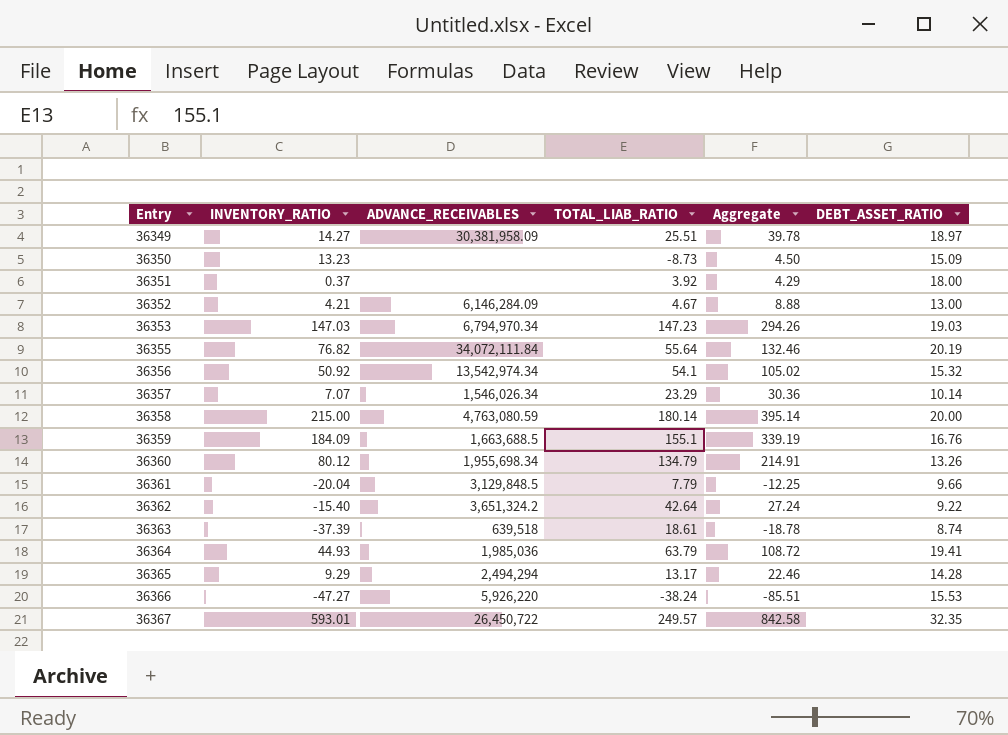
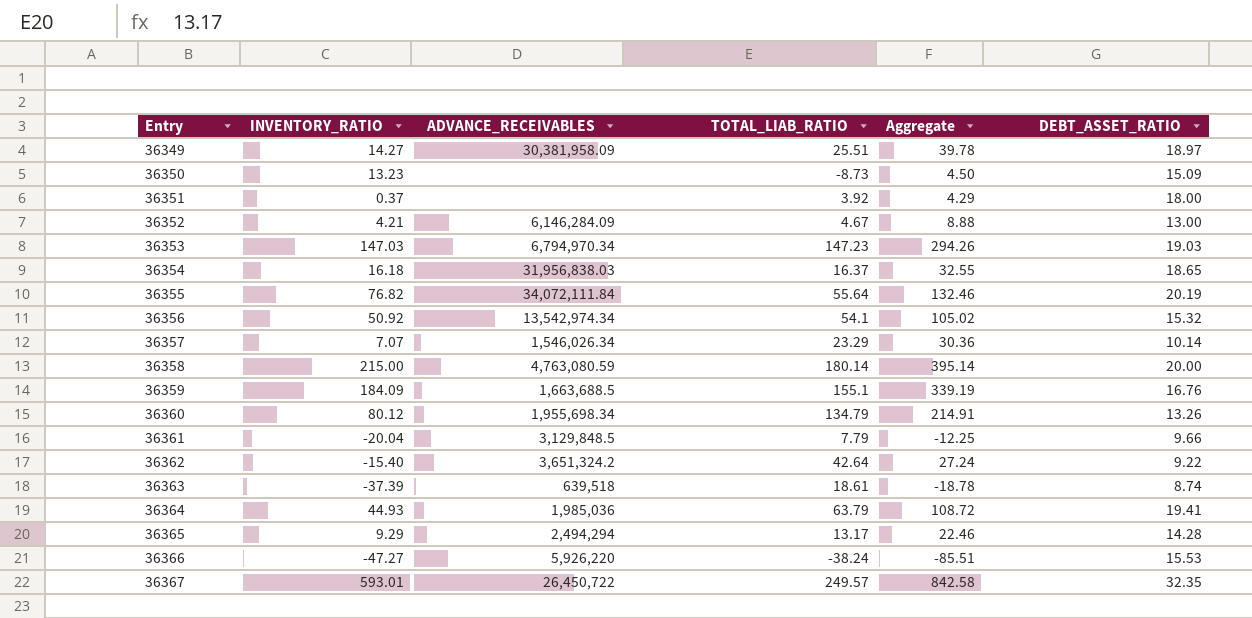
row 36354: none -> 16.18 | 31,956,838.03 | 16.37 | 32.55 | 18.65

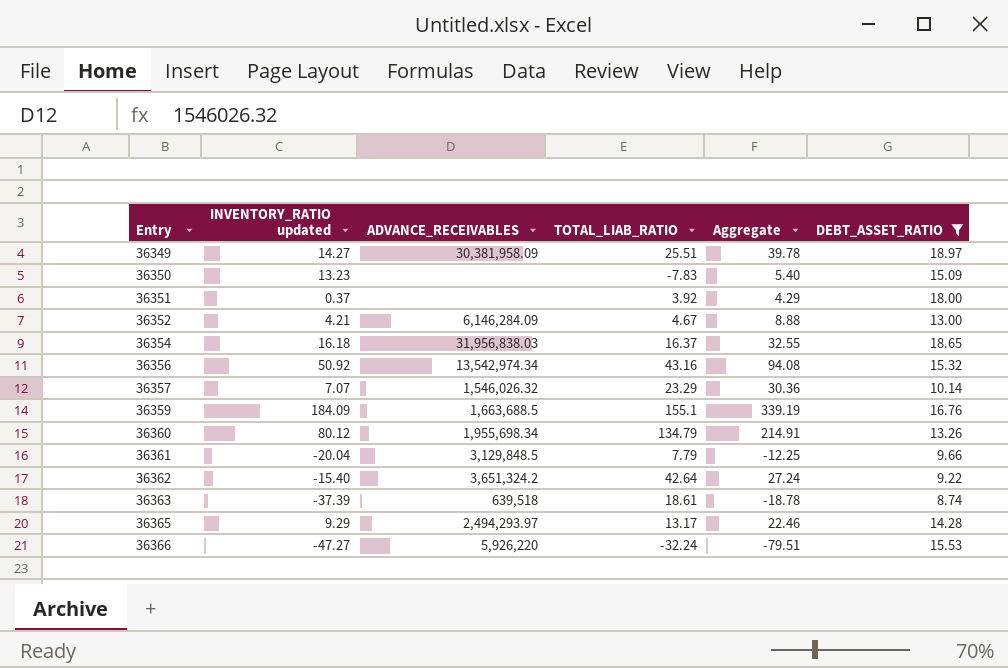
filter: none -> DEBT_ASSET_RATIO <= 18.97
column name: INVENTORY_RATIO -> INVENTORY_RATIO updated
36350 | TOTAL_LIAB_RATIO: -8.73 -> -7.83
36350 | Aggregate: 4.50 -> 5.40
36356 | TOTAL_LIAB_RATIO: 54.1 -> 43.16
36356 | Aggregate: 105.02 -> 94.08
36357 | ADVANCE_RECEIVABLES: 1,546,026.34 -> 1,546,026.32
36365 | ADVANCE_RECEIVABLES: 2,494,294 -> 2,494,293.97
36366 | TOTAL_LIAB_RATIO: -38.24 -> -32.24
36366 | Aggregate: -85.51 -> -79.51

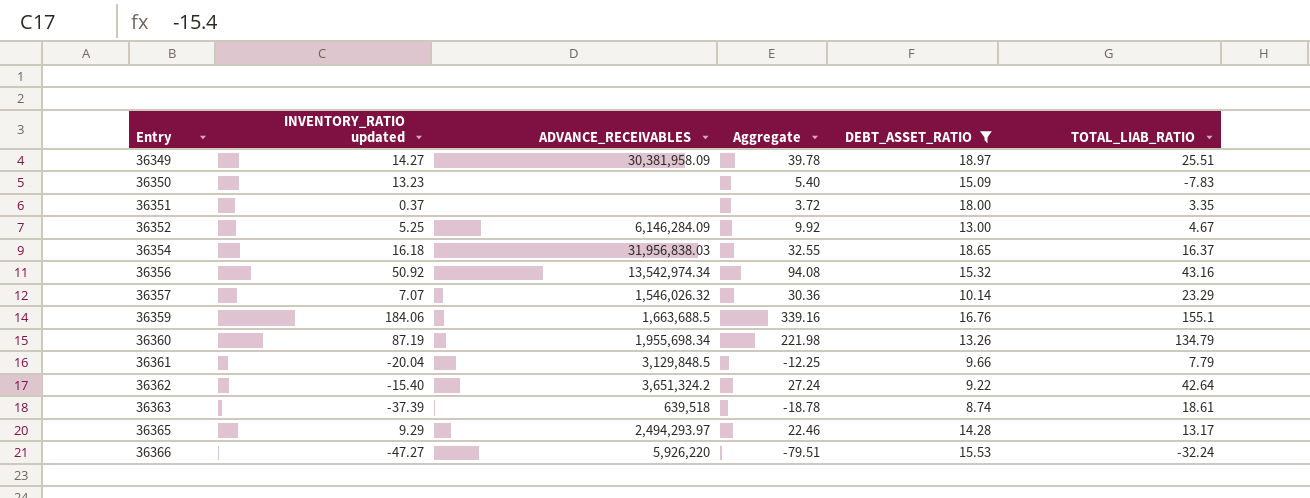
column TOTAL_LIAB_RATIO | position: 4 -> 6
36351 | Aggregate: 4.29 -> 3.72
36351 | TOTAL_LIAB_RATIO: 3.92 -> 3.35
36352 | INVENTORY_RATIO updated: 4.21 -> 5.25
36352 | Aggregate: 8.88 -> 9.92
36359 | INVENTORY_RATIO updated: 184.09 -> 184.06
36359 | Aggregate: 339.19 -> 339.16
36360 | INVENTORY_RATIO updated: 80.12 -> 87.19
36360 | Aggregate: 214.91 -> 221.98

